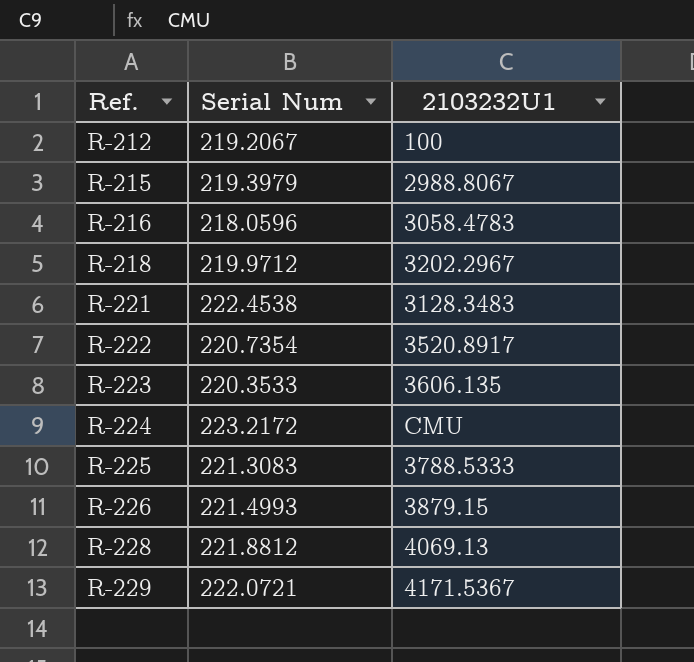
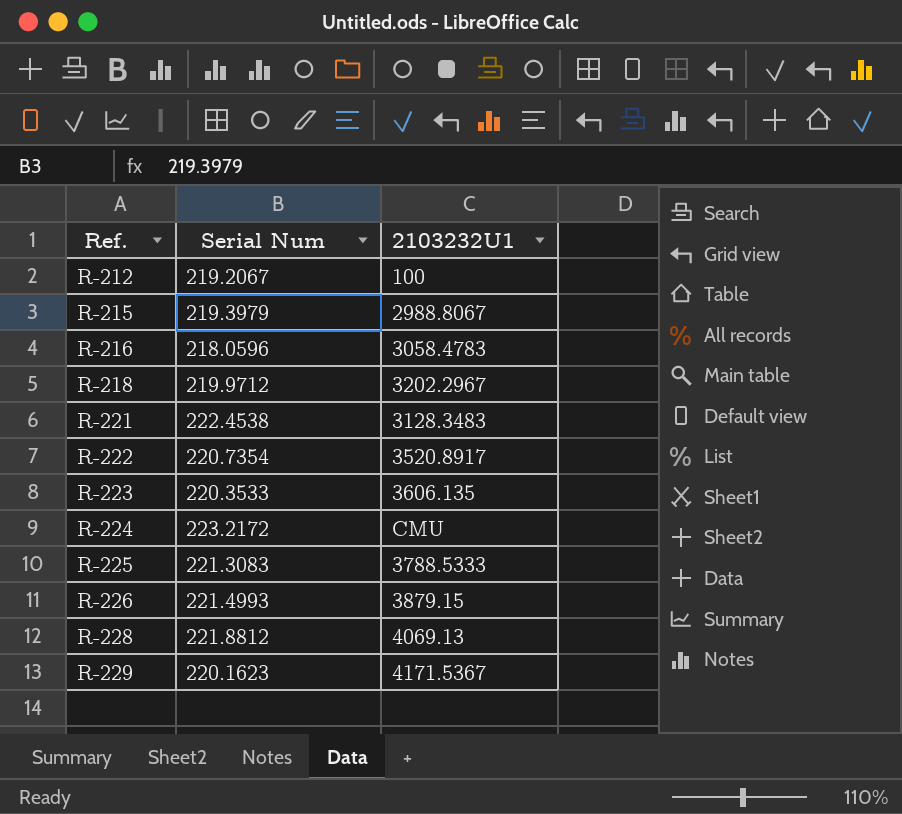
R-229 | Serial Num: 222.0721 -> 220.1623

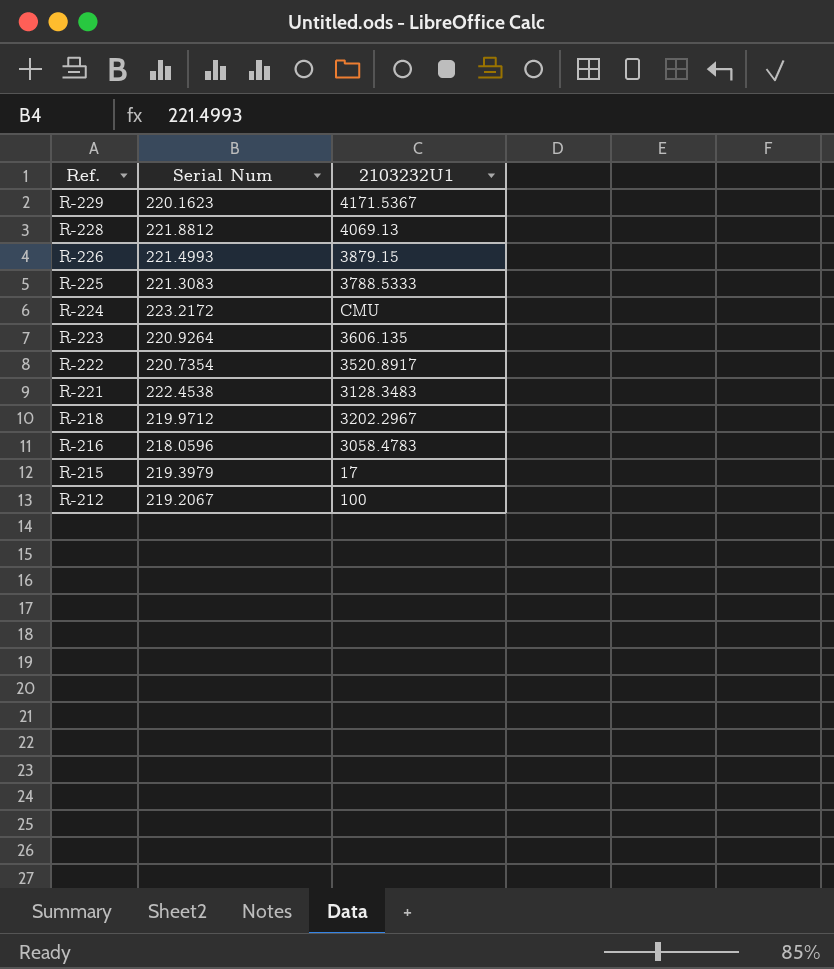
row order: Ref. ascending -> Ref. descending
R-223 | Serial Num: 220.3533 -> 220.9264
R-215 | 2103232U1: 2988.8067 -> 17

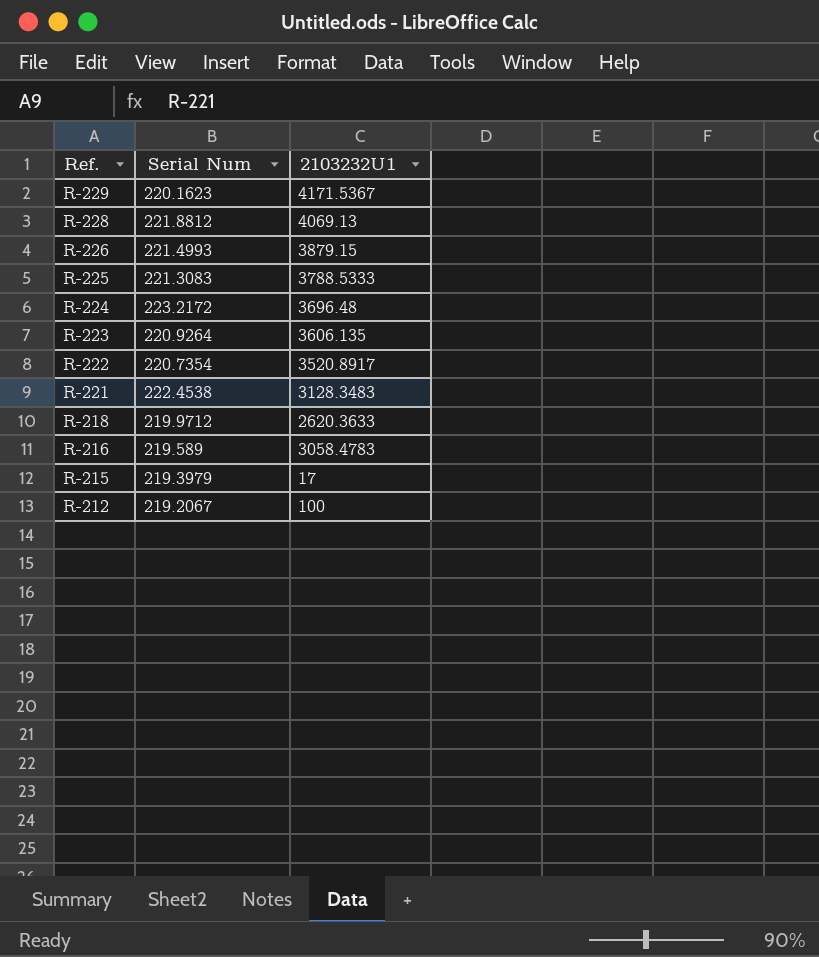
R-224 | 2103232U1: CMU -> 3696.48
R-218 | 2103232U1: 3202.2967 -> 2620.3633
R-216 | Serial Num: 218.0596 -> 219.589

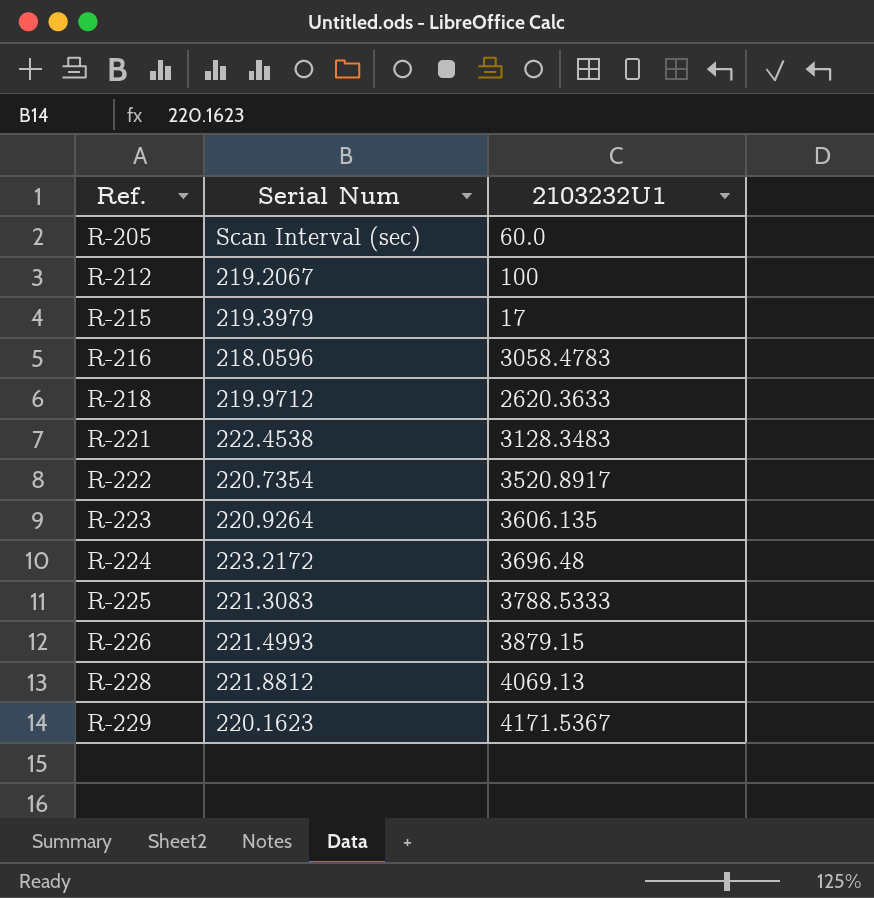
row order: Ref. descending -> Ref. ascending
row R-205: none -> Scan Interval (sec) | 60.0
R-216 | Serial Num: 219.589 -> 218.0596

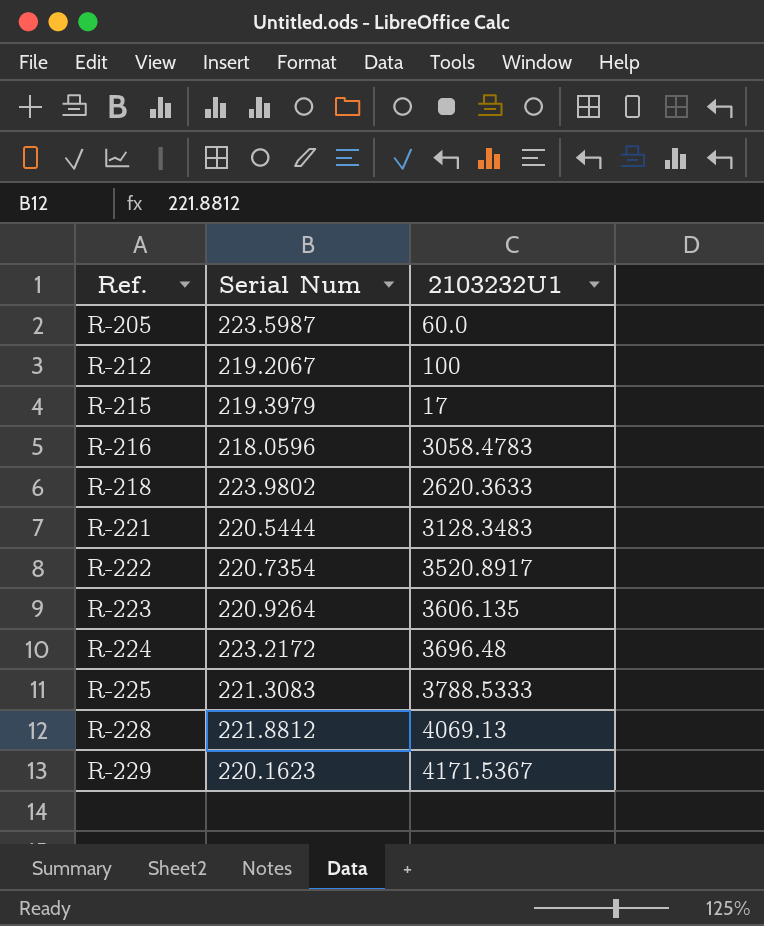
row R-226: 221.4993 | 3879.15 -> none
R-205 | Serial Num: Scan Interval (sec) -> 223.5987
R-218 | Serial Num: 219.9712 -> 223.9802
R-221 | Serial Num: 222.4538 -> 220.5444

